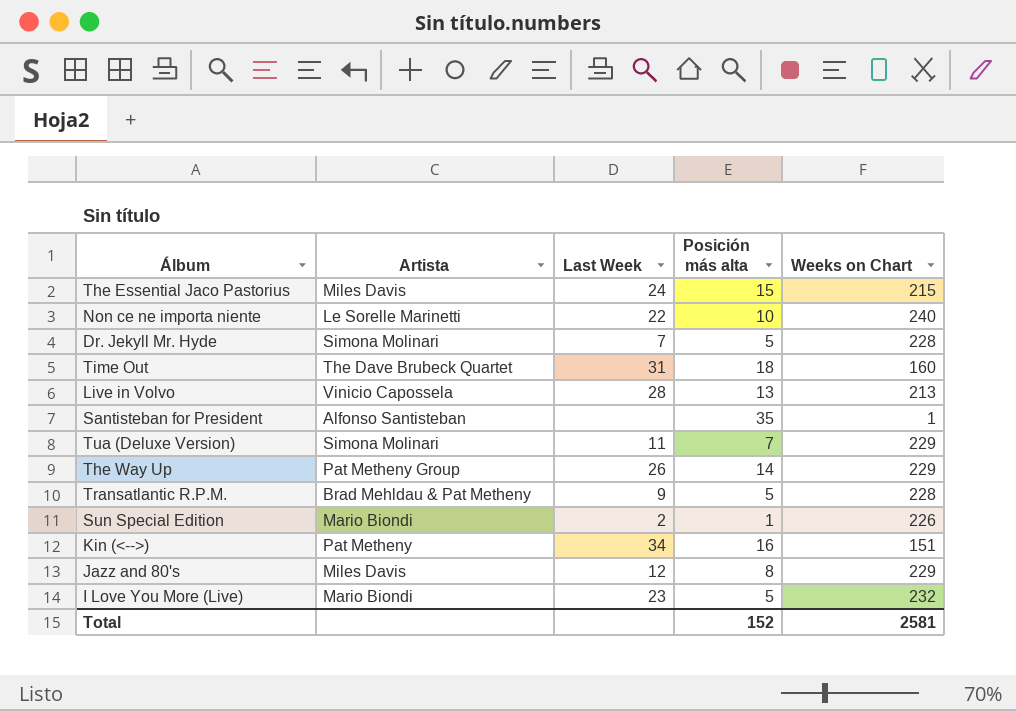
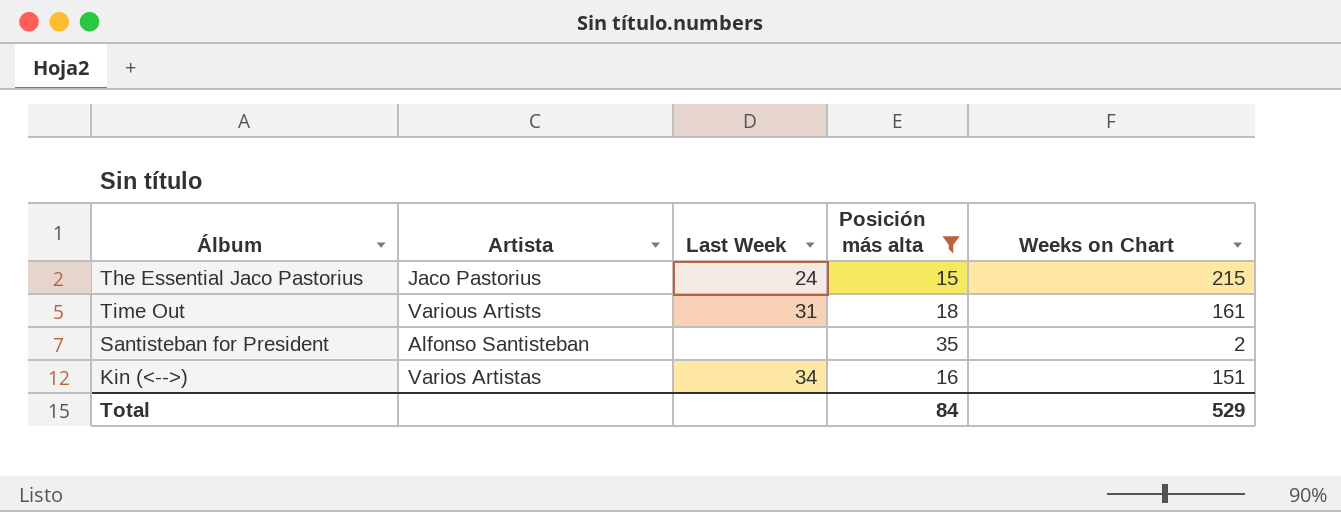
filter: none -> Posición más alta >= 15
The Essential Jaco Pastorius | Artista: Miles Davis -> Jaco Pastorius
Time Out | Artista: The Dave Brubeck Quartet -> Various Artists
Time Out | Weeks on Chart: 160 -> 161
Santisteban for President | Weeks on Chart: 1 -> 2
Kin (<-->) | Artista: Pat Metheny -> Varios Artistas
Total | Posición más alta: 152 -> 84
Total | Weeks on Chart: 2581 -> 529

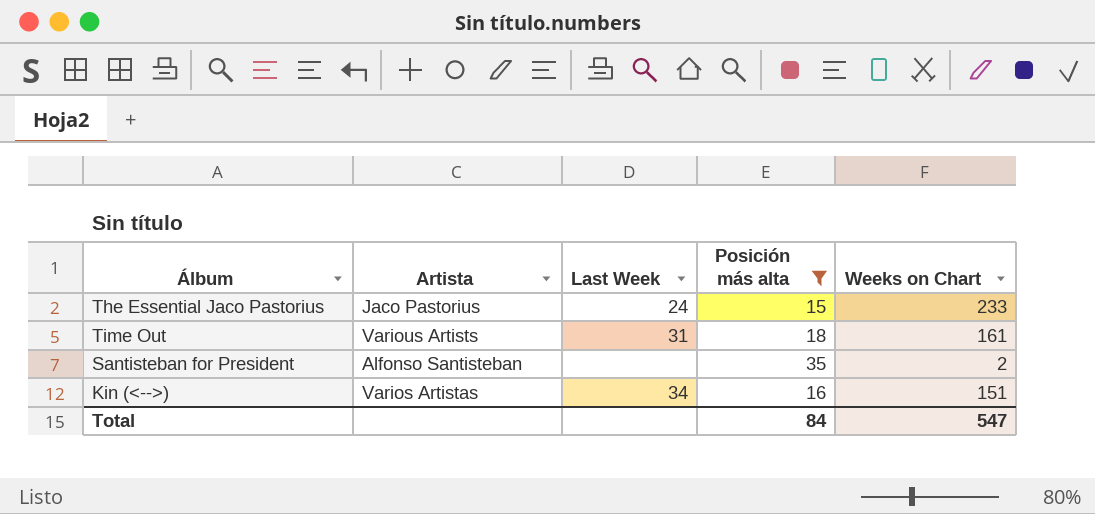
The Essential Jaco Pastorius | Weeks on Chart: 215 -> 233
Total | Weeks on Chart: 529 -> 547

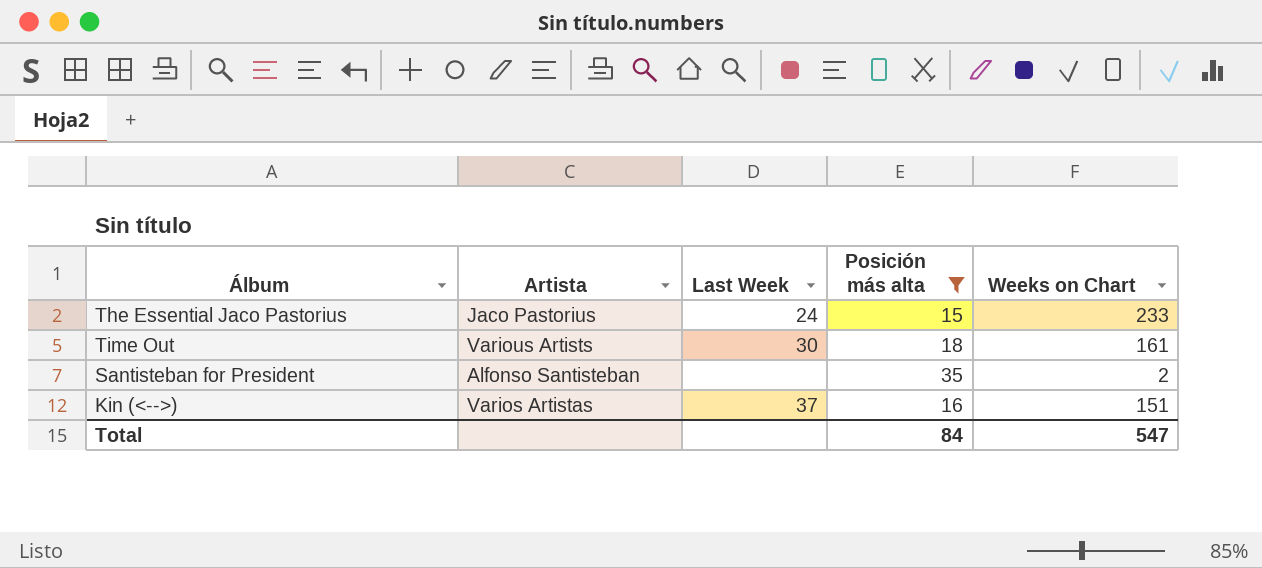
Time Out | Last Week: 31 -> 30
Kin (<-->) | Last Week: 34 -> 37

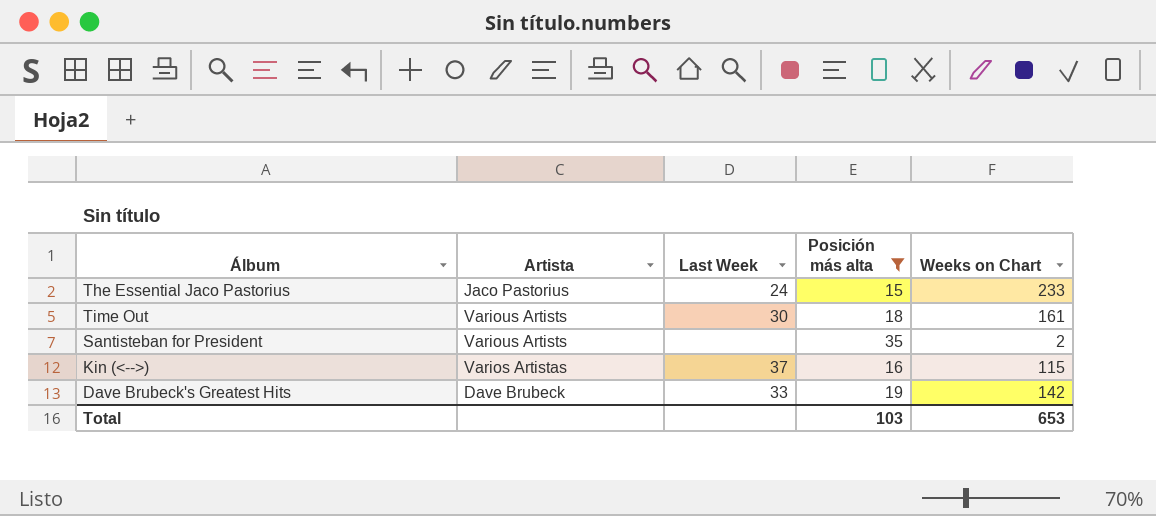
Santisteban for President | Artista: Alfonso Santisteban -> Various Artists
Kin (<-->) | Weeks on Chart: 151 -> 115
row Dave Brubeck's Greatest Hits: none -> Dave Brubeck | 33 | 19 | 142
Total | Posición más alta: 84 -> 103
Total | Weeks on Chart: 547 -> 653

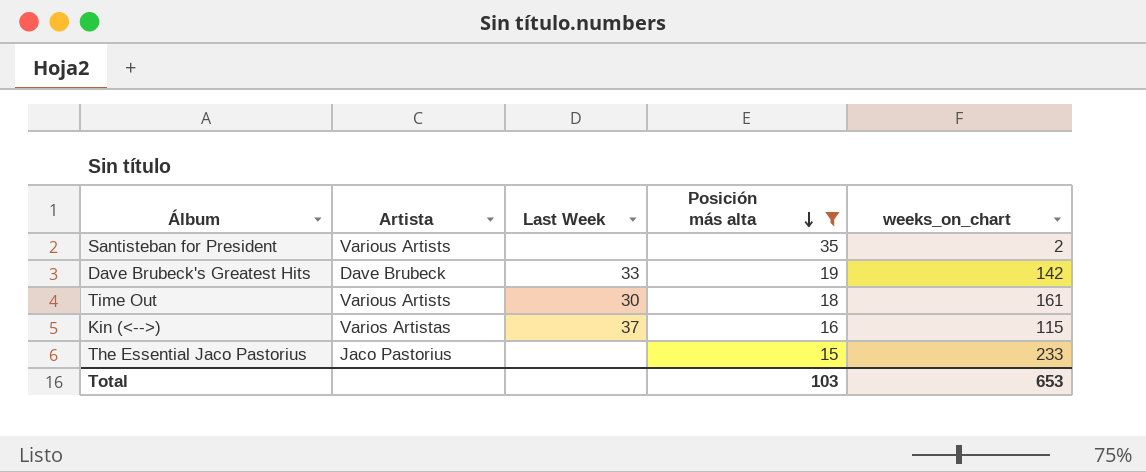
row order: none -> Posición más alta descending
column name: Weeks on Chart -> weeks_on_chart
The Essential Jaco Pastorius | Last Week: 24 -> none

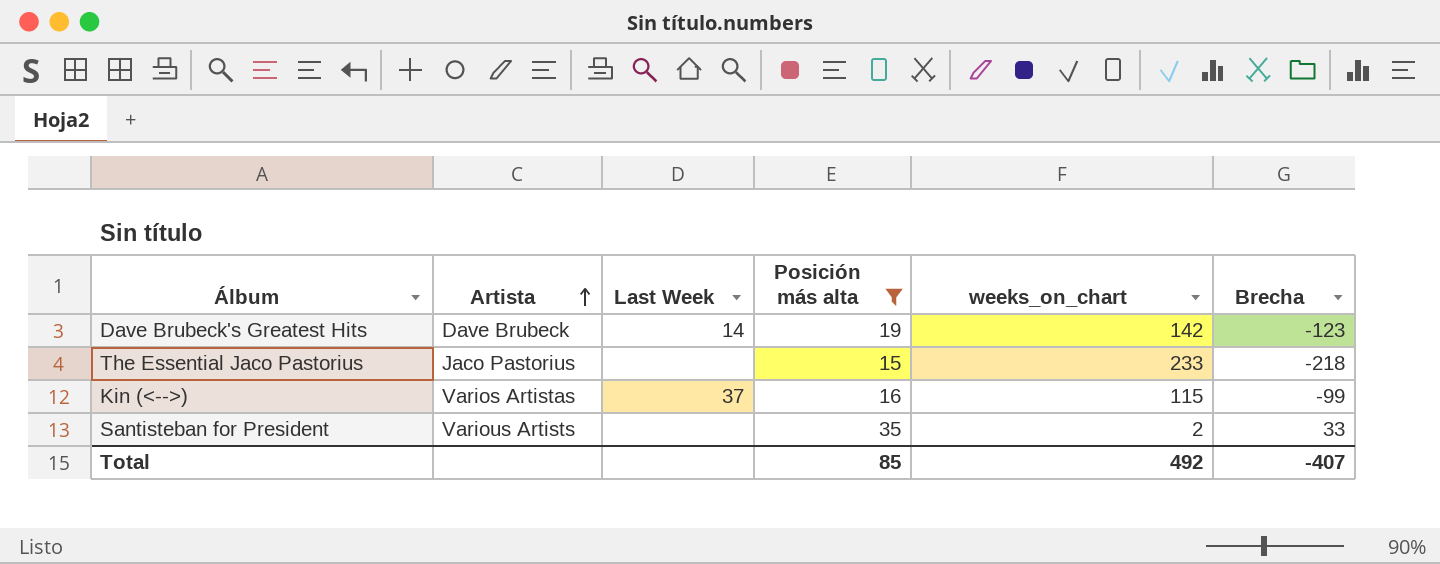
row order: Posición más alta descending -> Artista ascending
column Brecha | formula: none -> [Posición más alta] - [weeks_on_chart]
row Time Out: Various Artists | 30 | 18 | 161 -> none
Dave Brubeck's Greatest Hits | Last Week: 33 -> 14
Total | Posición más alta: 103 -> 85
Total | weeks_on_chart: 653 -> 492

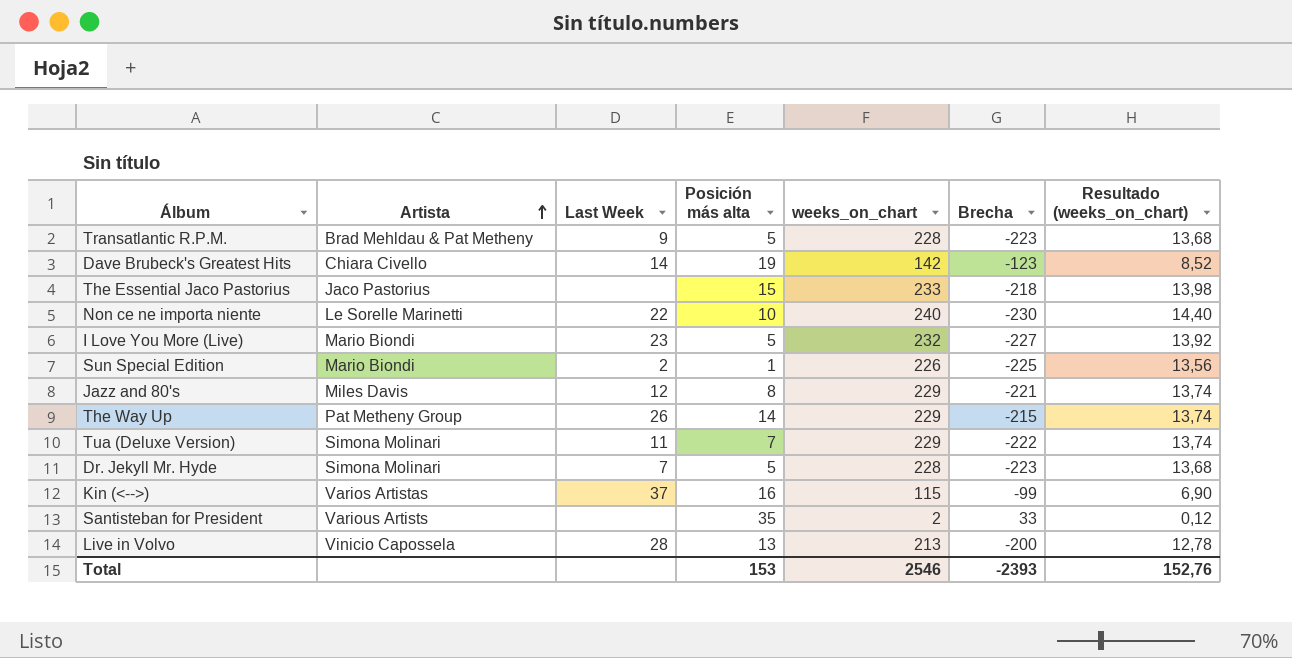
filter: Posición más alta >= 15 -> none
column Resultado (weeks_on_chart) | formula: none -> [weeks_on_chart] * 0,06
Dave Brubeck's Greatest Hits | Artista: Dave Brubeck -> Chiara Civello
Total | Posición más alta: 85 -> 153
Total | weeks_on_chart: 492 -> 2546
Total | Brecha: -407 -> -2393

